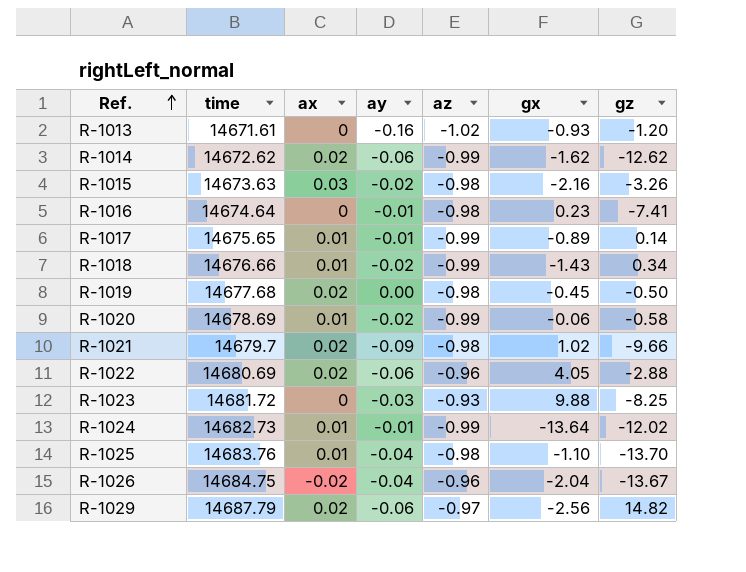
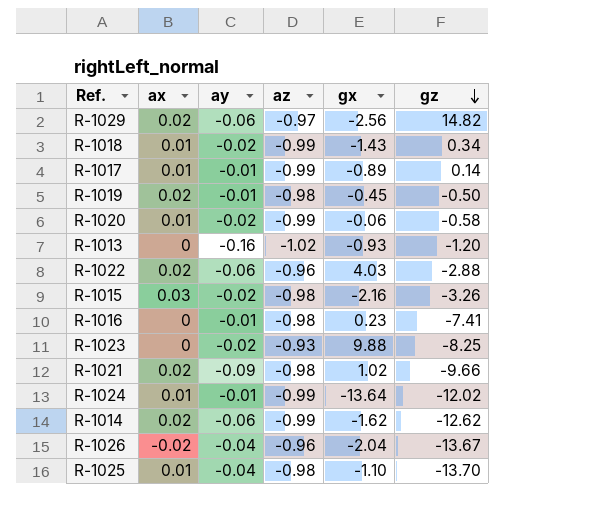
row order: Ref. ascending -> gz descending
column time | position: 2 -> none
R-1019 | ay: 0.00 -> -0.01
R-1022 | gx: 4.05 -> 4.03
R-1023 | ay: -0.03 -> -0.02

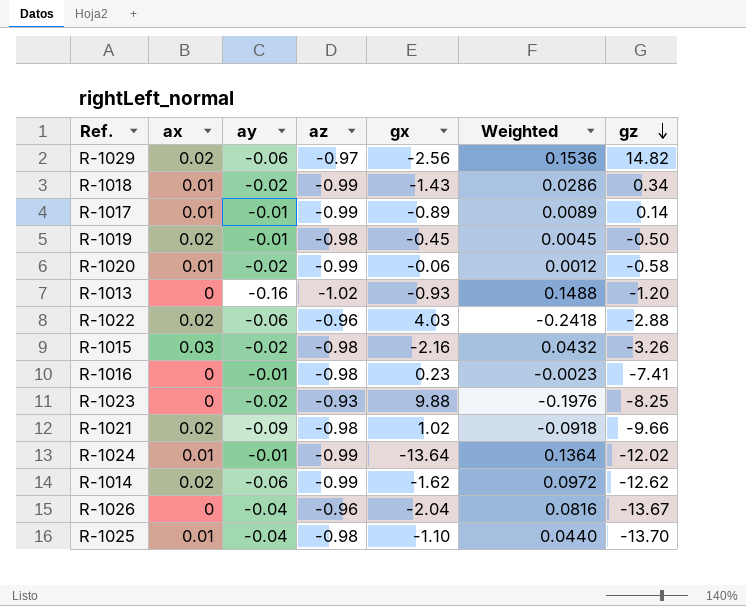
column Weighted | formula: none -> [ay] * [gx]
R-1026 | ax: -0.02 -> 0

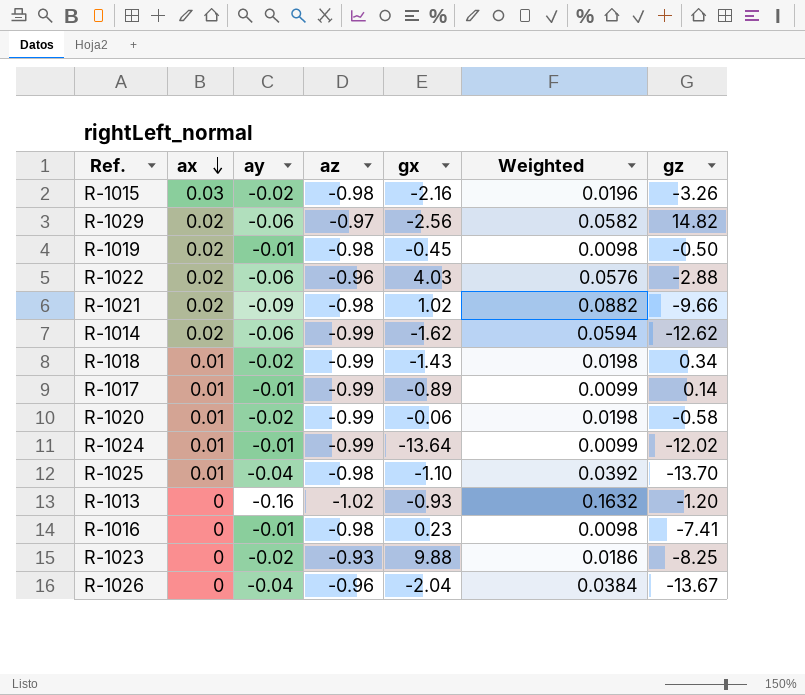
row order: gz descending -> ax descending
column Weighted | formula: [ay] * [gx] -> [ay] * [az]

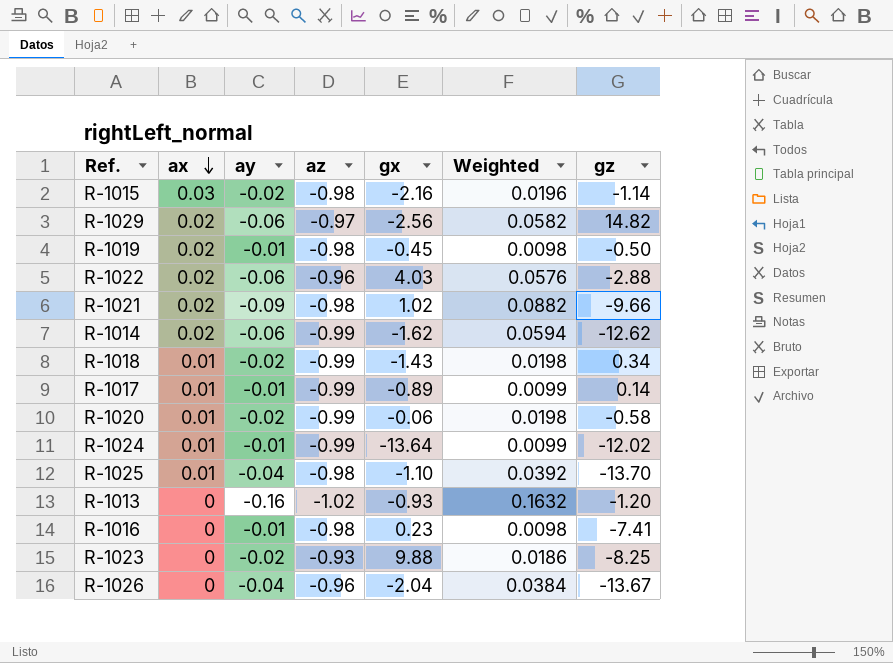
R-1015 | gz: -3.26 -> -1.14

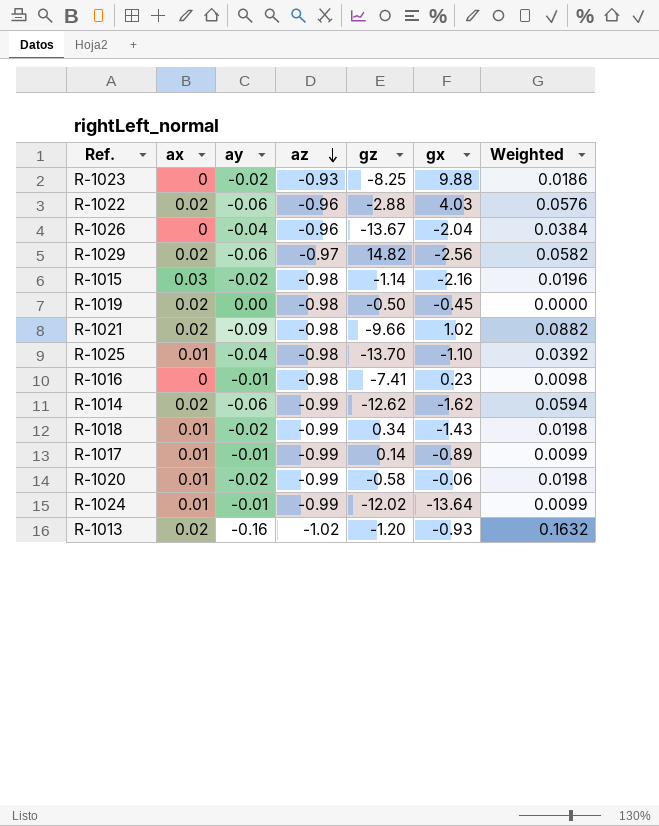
row order: ax descending -> az descending
column gz | position: 7 -> 5
R-1019 | ay: -0.01 -> 0.00
R-1019 | Weighted: 0.0098 -> 0.0000
R-1013 | ax: 0 -> 0.02

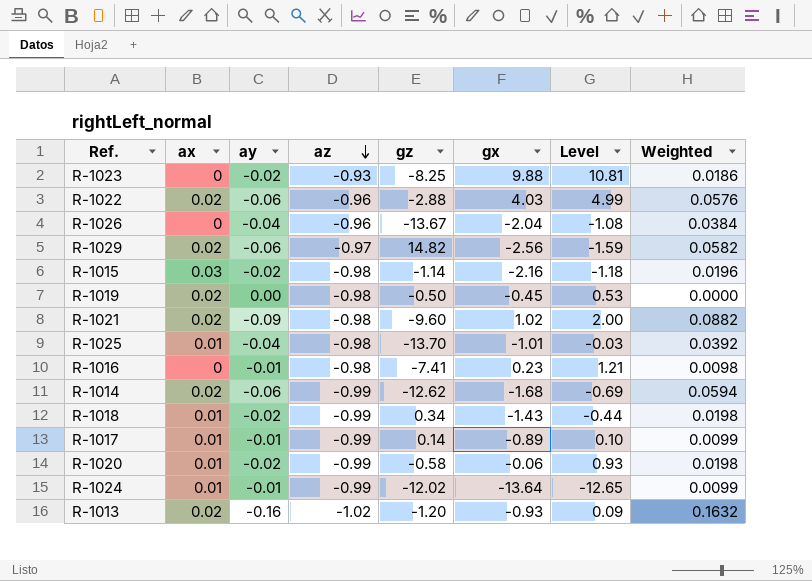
column Level | formula: none -> [gx] - [az]
R-1021 | gz: -9.66 -> -9.60
R-1025 | gx: -1.10 -> -1.01
R-1014 | gx: -1.62 -> -1.68

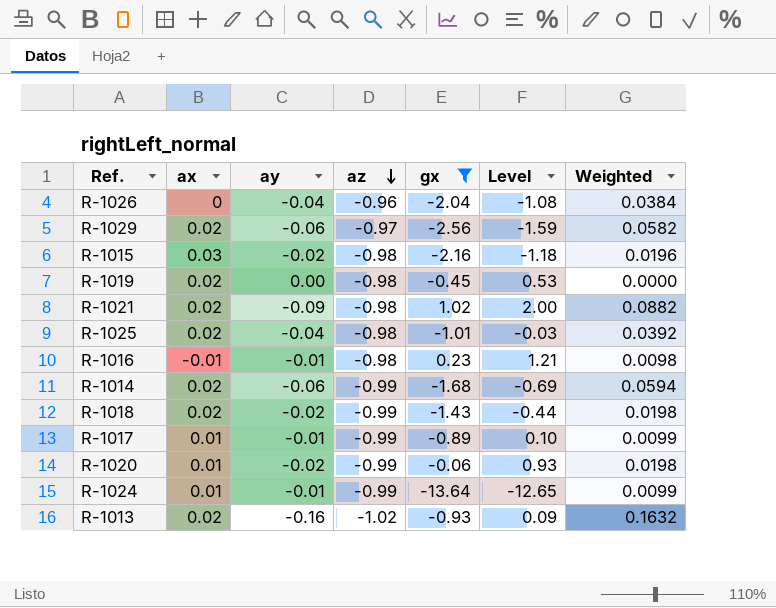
filter: none -> gx <= 1.02
column gz | position: 5 -> none
R-1025 | ax: 0.01 -> 0.02
R-1016 | ax: 0 -> -0.01
R-1018 | ax: 0.01 -> 0.02

